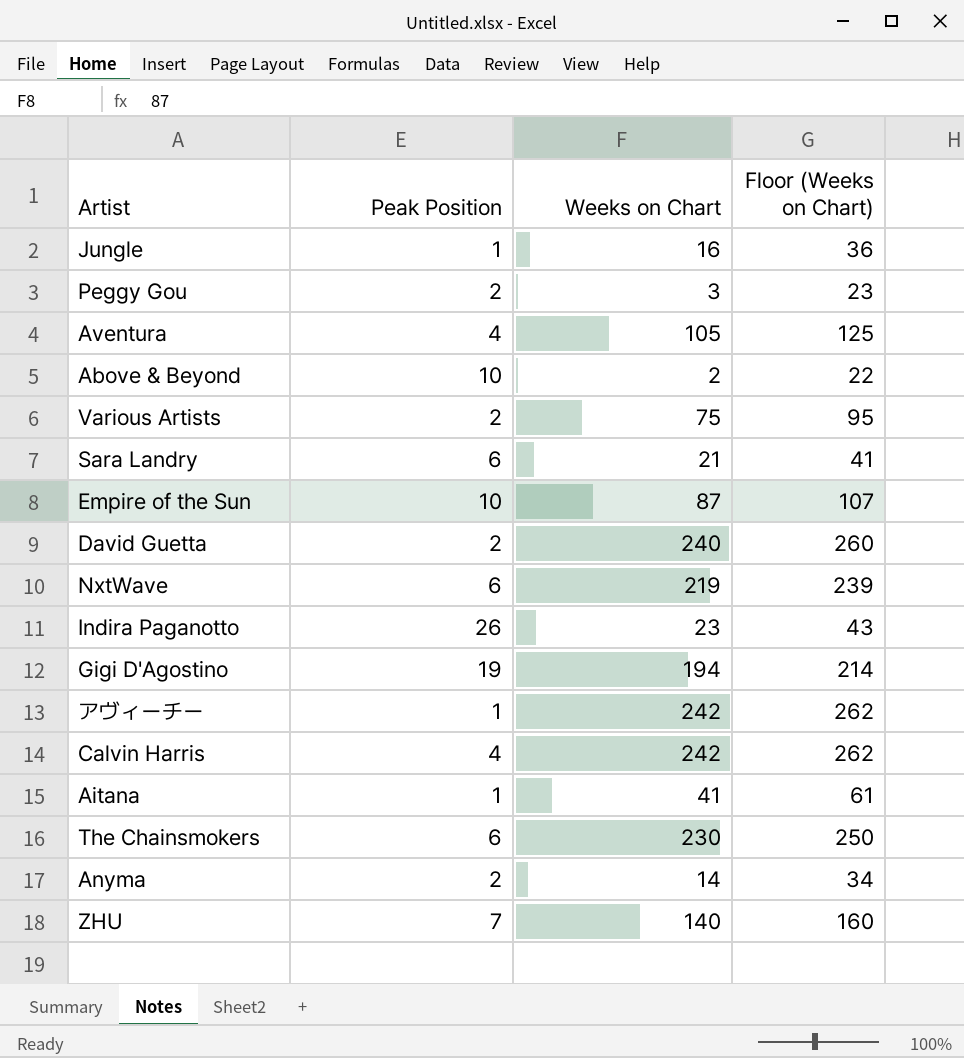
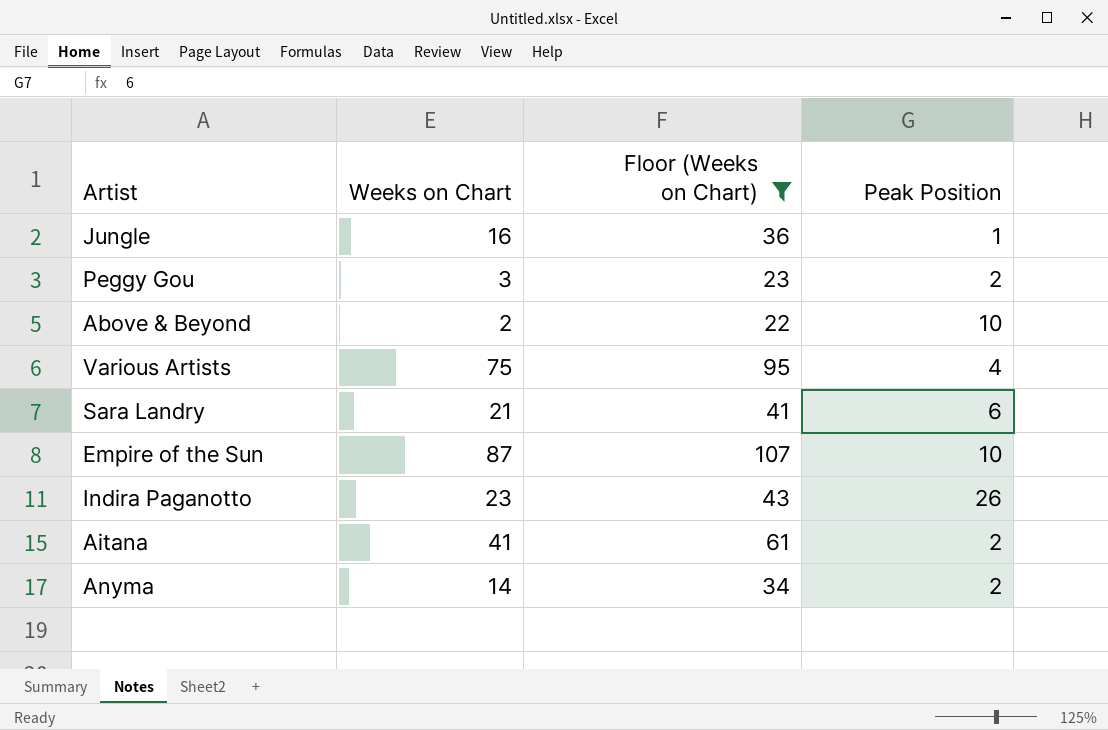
filter: none -> Floor (Weeks on Chart) <= 107
column Peak Position | position: 2 -> 4
Various Artists | Peak Position: 2 -> 4
Aitana | Peak Position: 1 -> 2

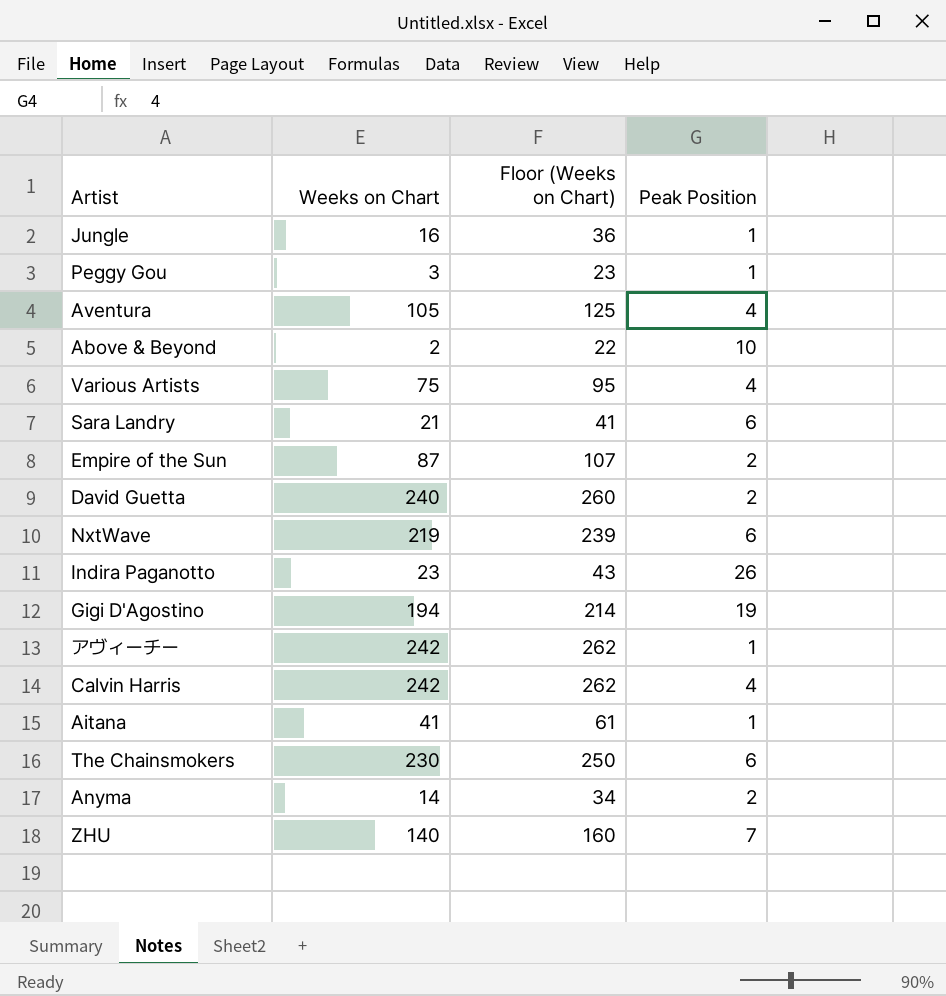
filter: Floor (Weeks on Chart) <= 107 -> none
Peggy Gou | Peak Position: 2 -> 1
Empire of the Sun | Peak Position: 10 -> 2
Aitana | Peak Position: 2 -> 1

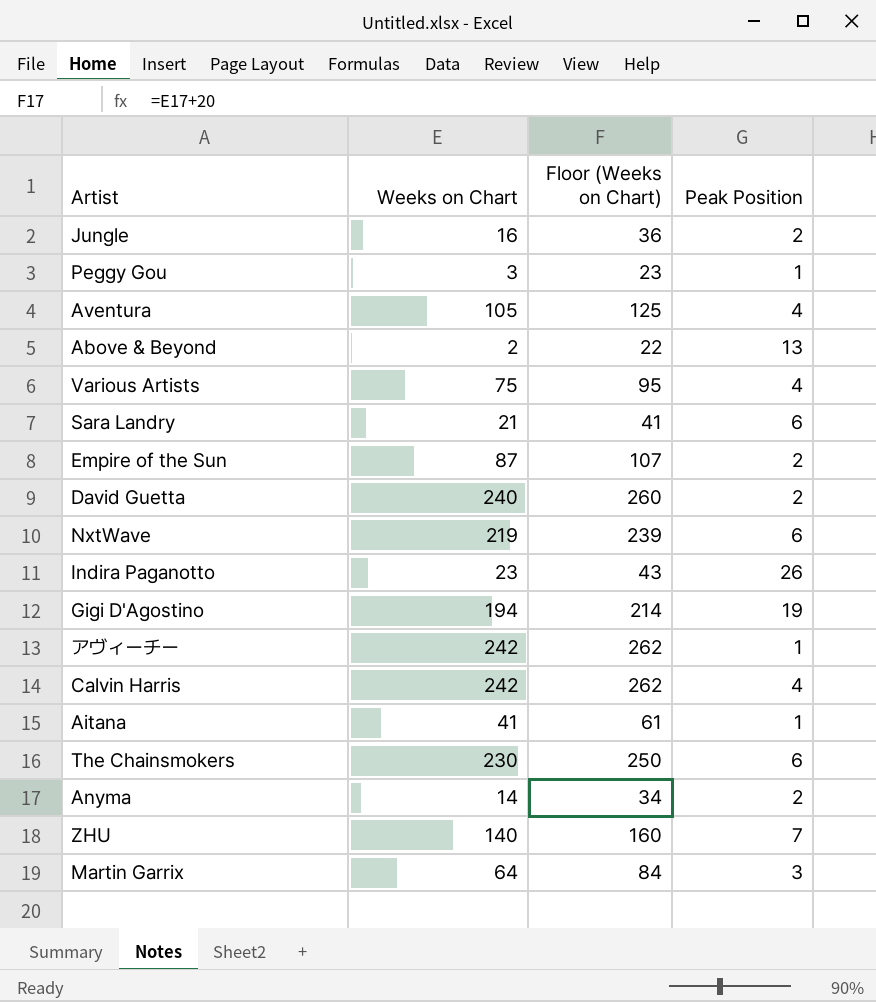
Jungle | Peak Position: 1 -> 2
Above & Beyond | Peak Position: 10 -> 13
row Martin Garrix: none -> 64 | 84 | 3

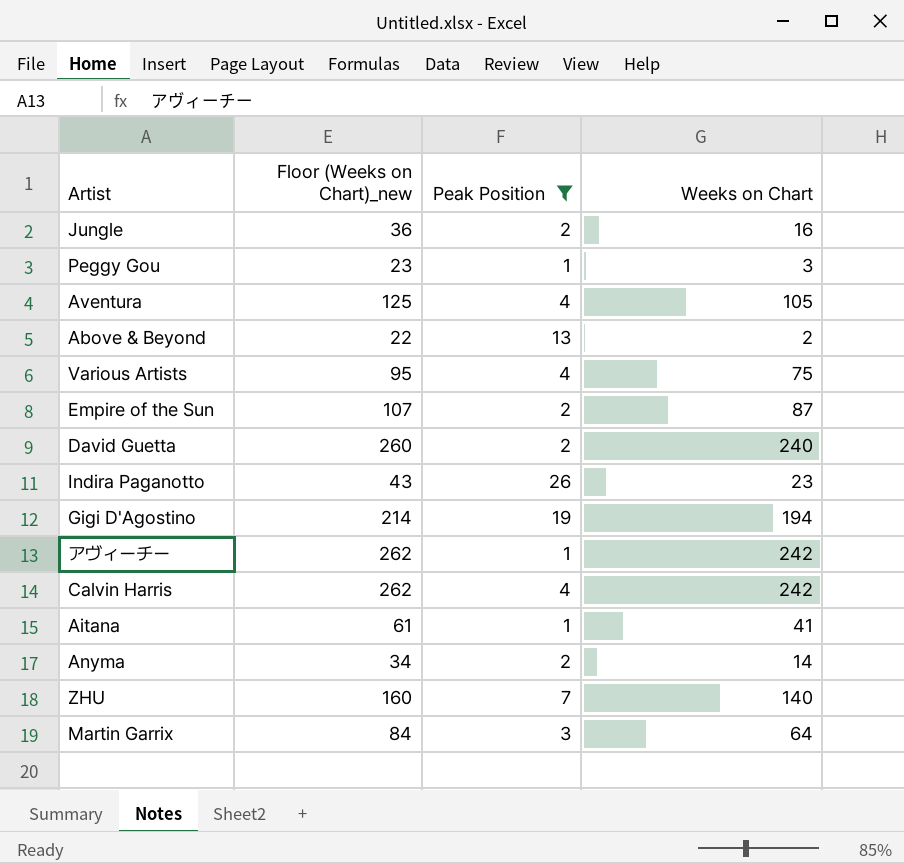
filter: none -> Peak Position != 6
column name: Floor (Weeks on Chart) -> Floor (Weeks on Chart)_new
column Weeks on Chart | position: 2 -> 4

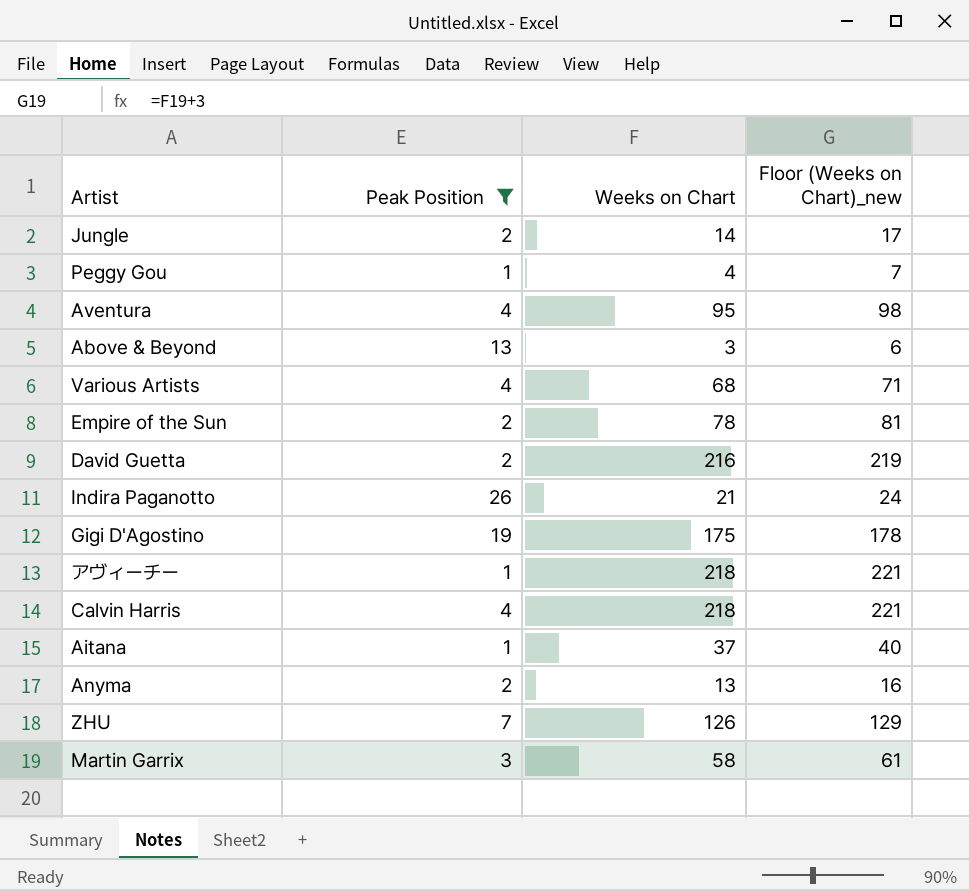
column Floor (Weeks on Chart)_new | formula: [Weeks on Chart] + 20 -> [Weeks on Chart] + 3
column Floor (Weeks on Chart)_new | position: 2 -> 4
Jungle | Weeks on Chart: 16 -> 14
Peggy Gou | Weeks on Chart: 3 -> 4
Aventura | Weeks on Chart: 105 -> 95
Above & Beyond | Weeks on Chart: 2 -> 3
Various Artists | Weeks on Chart: 75 -> 68
Empire of the Sun | Weeks on Chart: 87 -> 78
David Guetta | Weeks on Chart: 240 -> 216
Indira Paganotto | Weeks on Chart: 23 -> 21
Gigi D'Agostino | Weeks on Chart: 194 -> 175
アヴィーチー | Weeks on Chart: 242 -> 218
Calvin Harris | Weeks on Chart: 242 -> 218
Aitana | Weeks on Chart: 41 -> 37
Anyma | Weeks on Chart: 14 -> 13
ZHU | Weeks on Chart: 140 -> 126
Martin Garrix | Weeks on Chart: 64 -> 58

